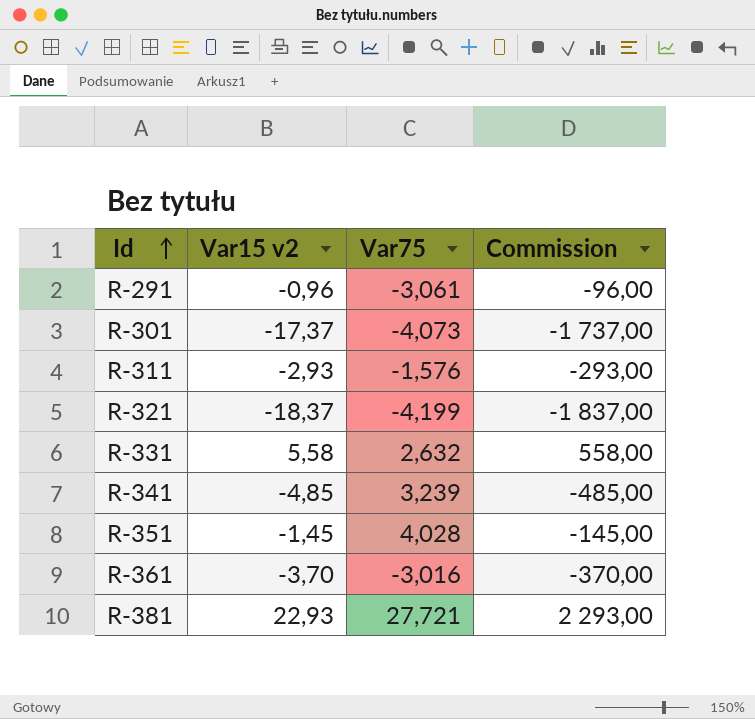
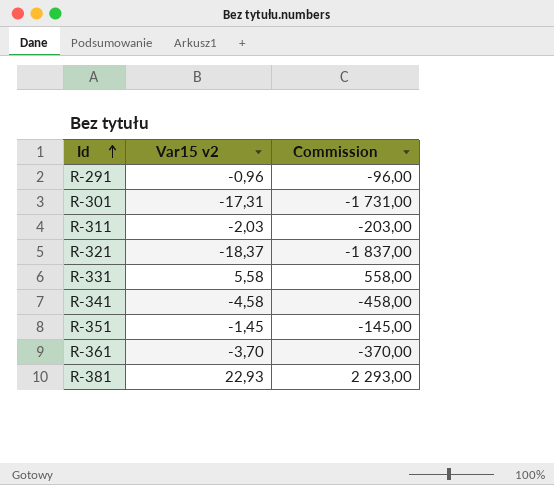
column Var75 | position: 3 -> none
R-301 | Var15 v2: -17,37 -> -17,31
R-301 | Commission: -1 737,00 -> -1 731,00
R-311 | Var15 v2: -2,93 -> -2,03
R-311 | Commission: -293,00 -> -203,00
R-341 | Var15 v2: -4,85 -> -4,58
R-341 | Commission: -485,00 -> -458,00

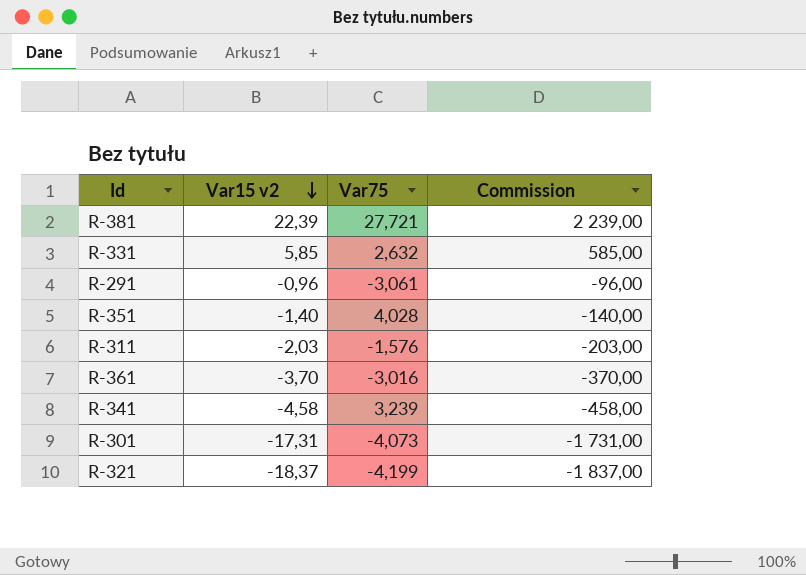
row order: Id ascending -> Var15 v2 descending
column Var75 | position: none -> 3
R-381 | Var15 v2: 22,93 -> 22,39
R-381 | Commission: 2 293,00 -> 2 239,00
R-331 | Var15 v2: 5,58 -> 5,85
R-331 | Commission: 558,00 -> 585,00
R-351 | Var15 v2: -1,45 -> -1,40
R-351 | Commission: -145,00 -> -140,00

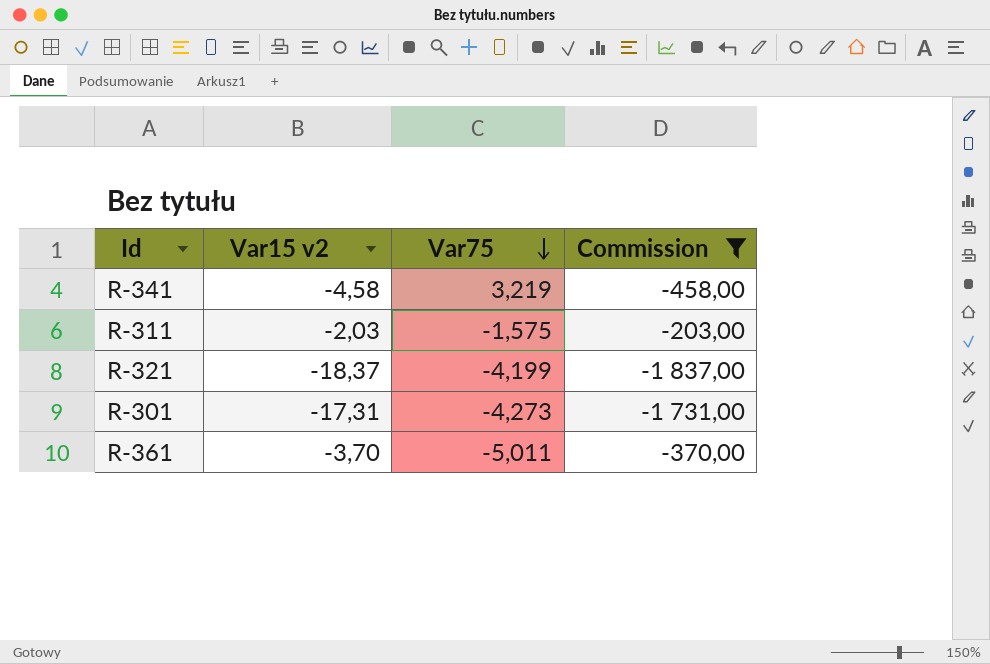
filter: none -> Commission <= -203,00
row order: Var15 v2 descending -> Var75 descending
R-341 | Var75: 3,239 -> 3,219
R-311 | Var75: -1,576 -> -1,575
R-301 | Var75: -4,073 -> -4,273
R-361 | Var75: -3,016 -> -5,011

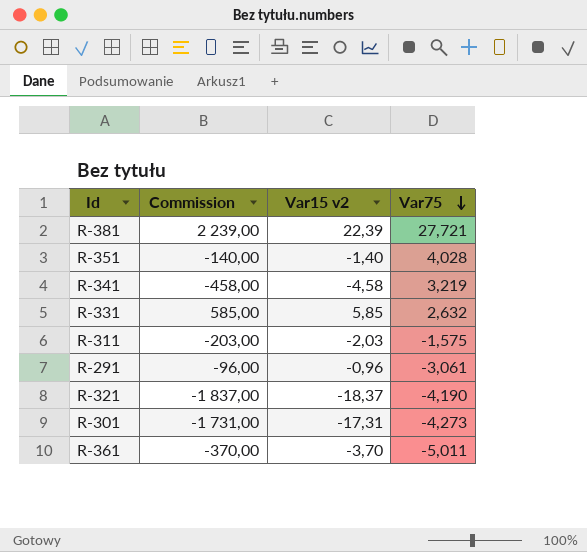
filter: Commission <= -203,00 -> none
column Commission | position: 4 -> 2
R-321 | Var75: -4,199 -> -4,190

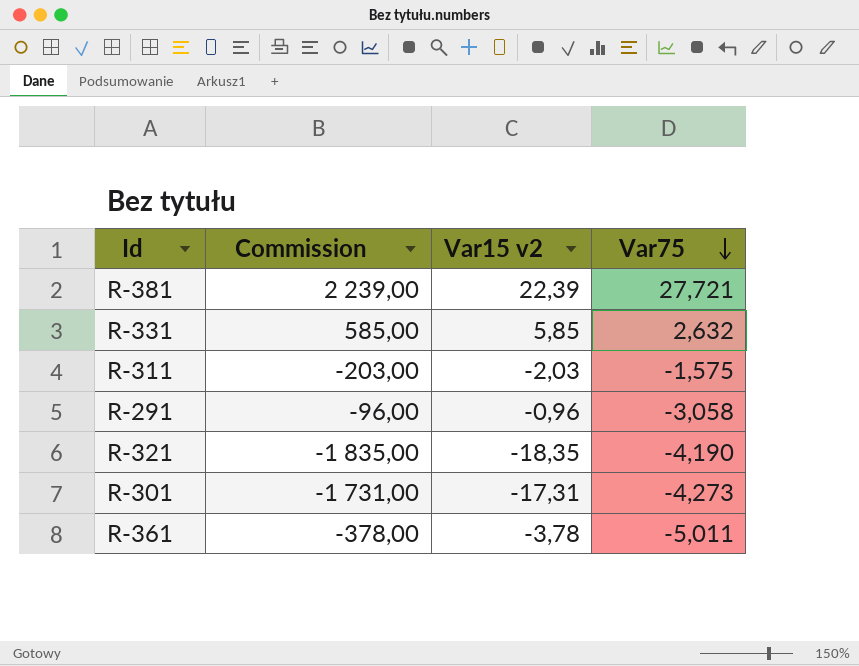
row R-351: -140,00 | -1,40 | 4,028 -> none
row R-341: -458,00 | -4,58 | 3,219 -> none
R-291 | Var75: -3,061 -> -3,058
R-321 | Commission: -1 837,00 -> -1 835,00
R-321 | Var15 v2: -18,37 -> -18,35
R-361 | Commission: -370,00 -> -378,00
R-361 | Var15 v2: -3,70 -> -3,78

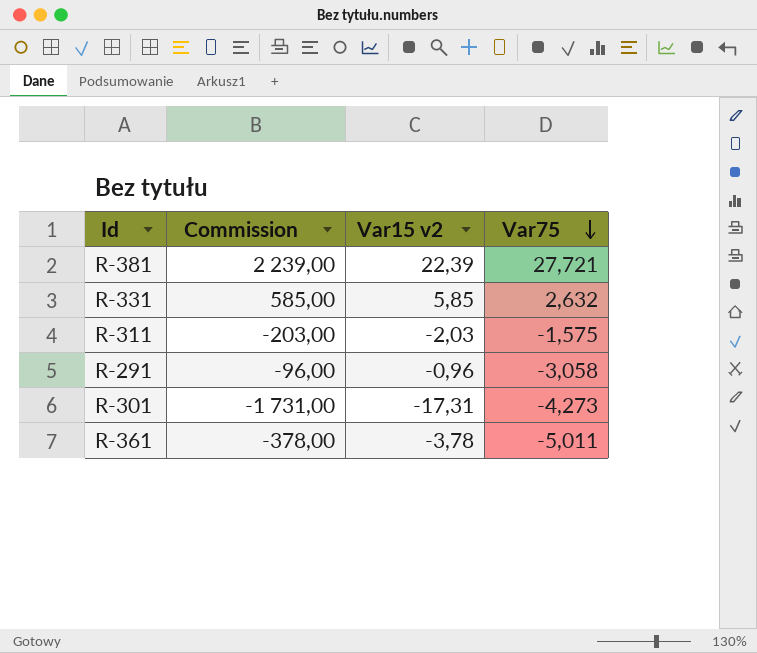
row R-321: -1 835,00 | -18,35 | -4,190 -> none

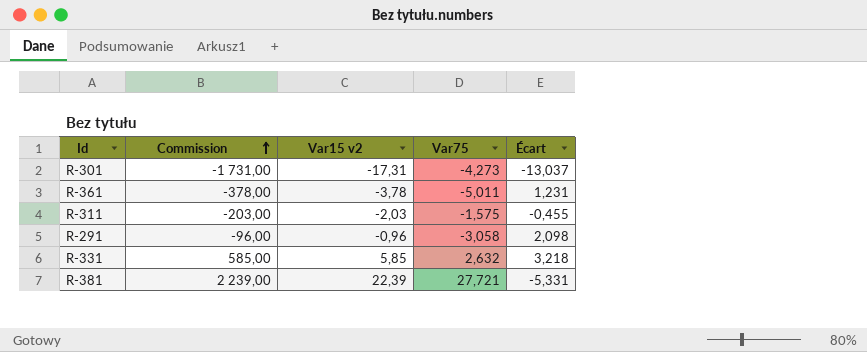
row order: Var75 descending -> Commission ascending
column Écart | formula: none -> [Var15 v2] - [Var75]

